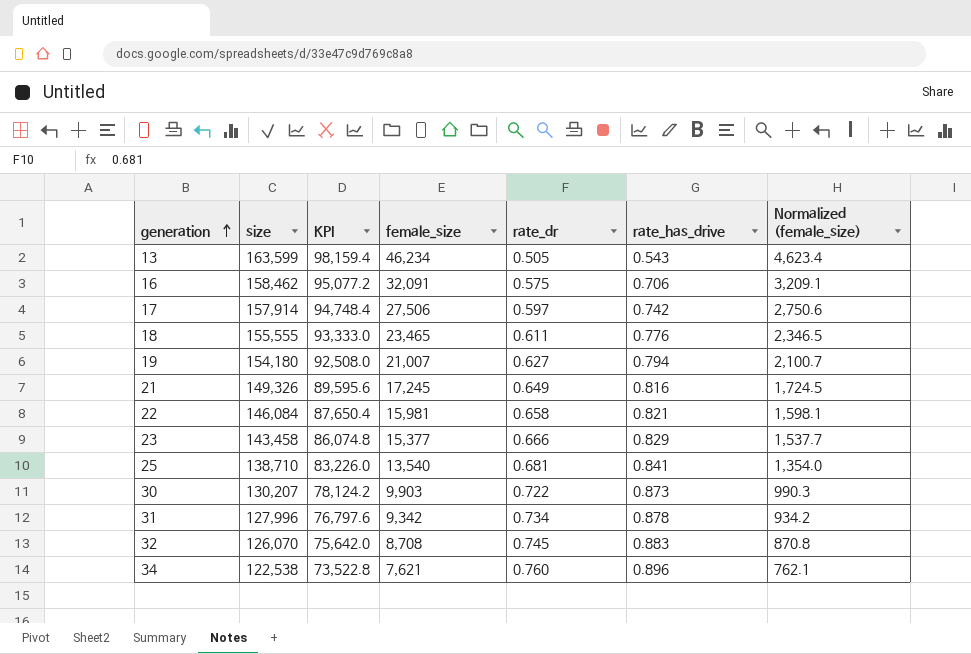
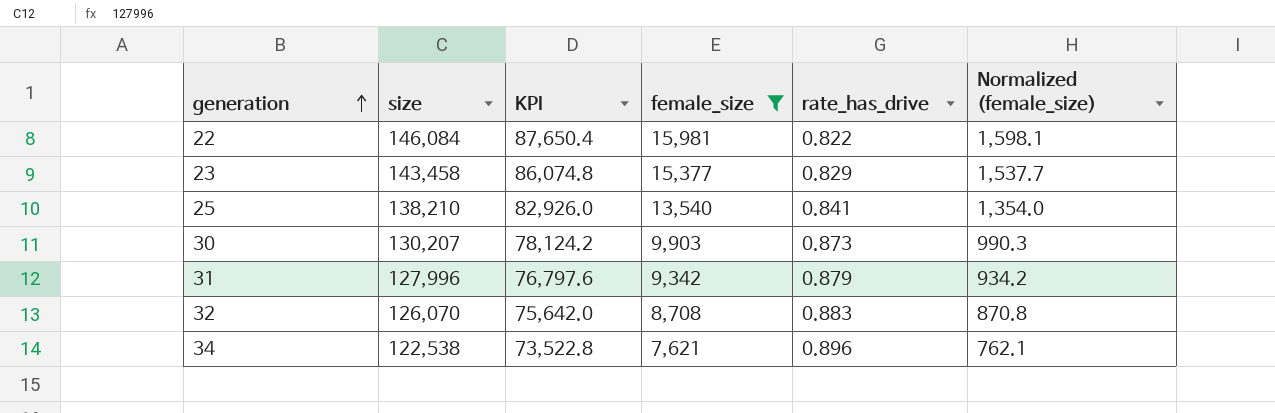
filter: none -> female_size <= 15,981
column rate_dr | position: 5 -> none
22 | rate_has_drive: 0.821 -> 0.822
25 | size: 138,710 -> 138,210
25 | KPI: 83,226.0 -> 82,926.0
31 | rate_has_drive: 0.878 -> 0.879

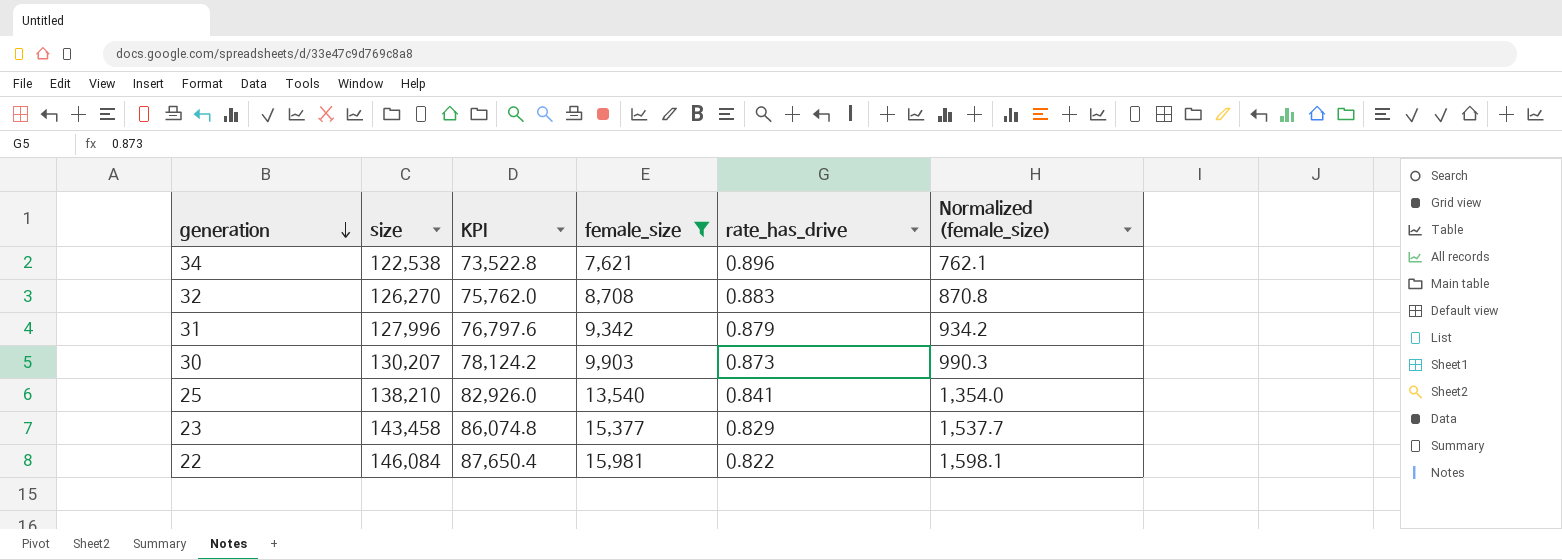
row order: generation ascending -> generation descending
32 | size: 126,070 -> 126,270
32 | KPI: 75,642.0 -> 75,762.0

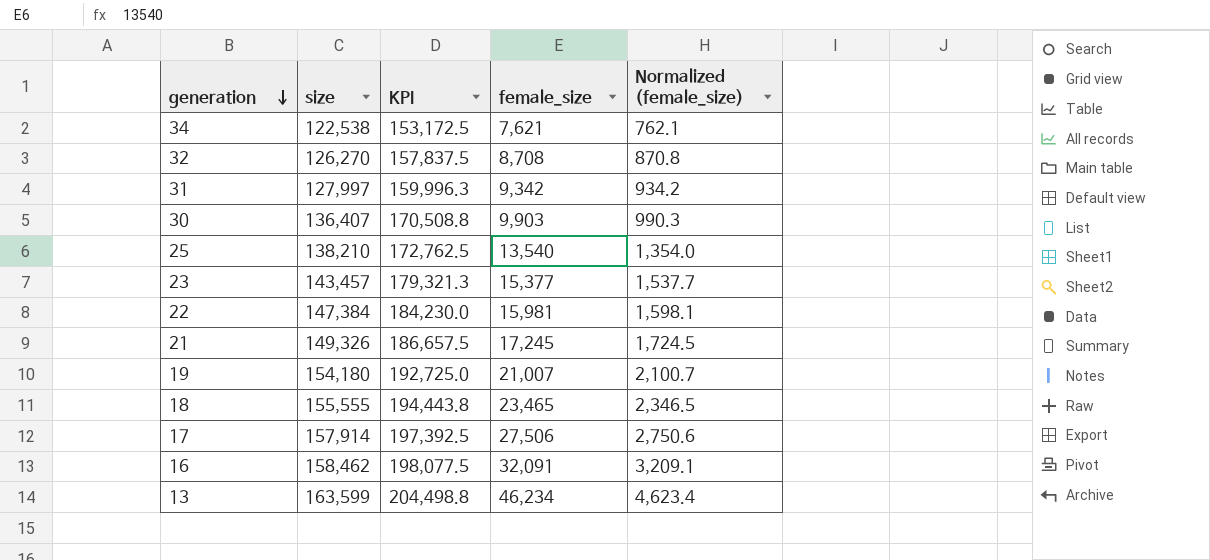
filter: female_size <= 15,981 -> none
column rate_has_drive | position: 5 -> none
column KPI | formula: [size] * 0.6 -> [size] * 1.25
31 | size: 127,996 -> 127,997
30 | size: 130,207 -> 136,407
23 | size: 143,458 -> 143,457
22 | size: 146,084 -> 147,384

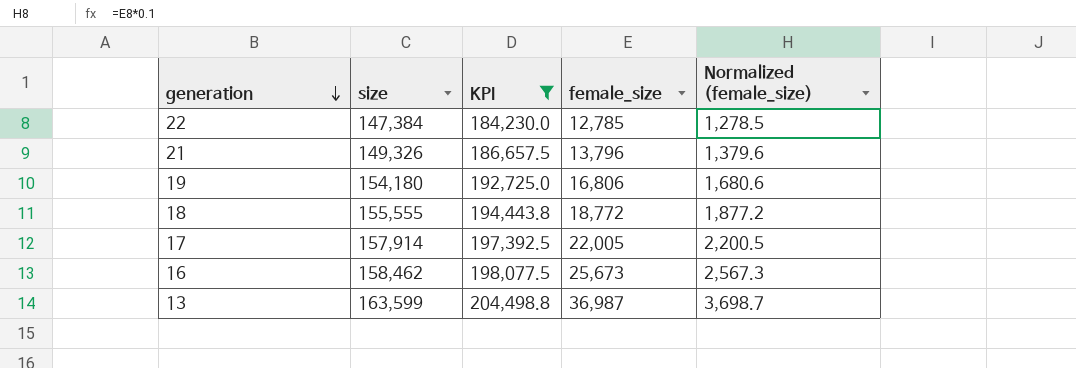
filter: none -> KPI >= 184,230.0
22 | female_size: 15,981 -> 12,785
22 | Normalized (female_size): 1,598.1 -> 1,278.5
21 | female_size: 17,245 -> 13,796
21 | Normalized (female_size): 1,724.5 -> 1,379.6
19 | female_size: 21,007 -> 16,806
19 | Normalized (female_size): 2,100.7 -> 1,680.6
18 | female_size: 23,465 -> 18,772
18 | Normalized (female_size): 2,346.5 -> 1,877.2
17 | female_size: 27,506 -> 22,005
17 | Normalized (female_size): 2,750.6 -> 2,200.5
16 | female_size: 32,091 -> 25,673
16 | Normalized (female_size): 3,209.1 -> 2,567.3
13 | female_size: 46,234 -> 36,987
13 | Normalized (female_size): 4,623.4 -> 3,698.7

